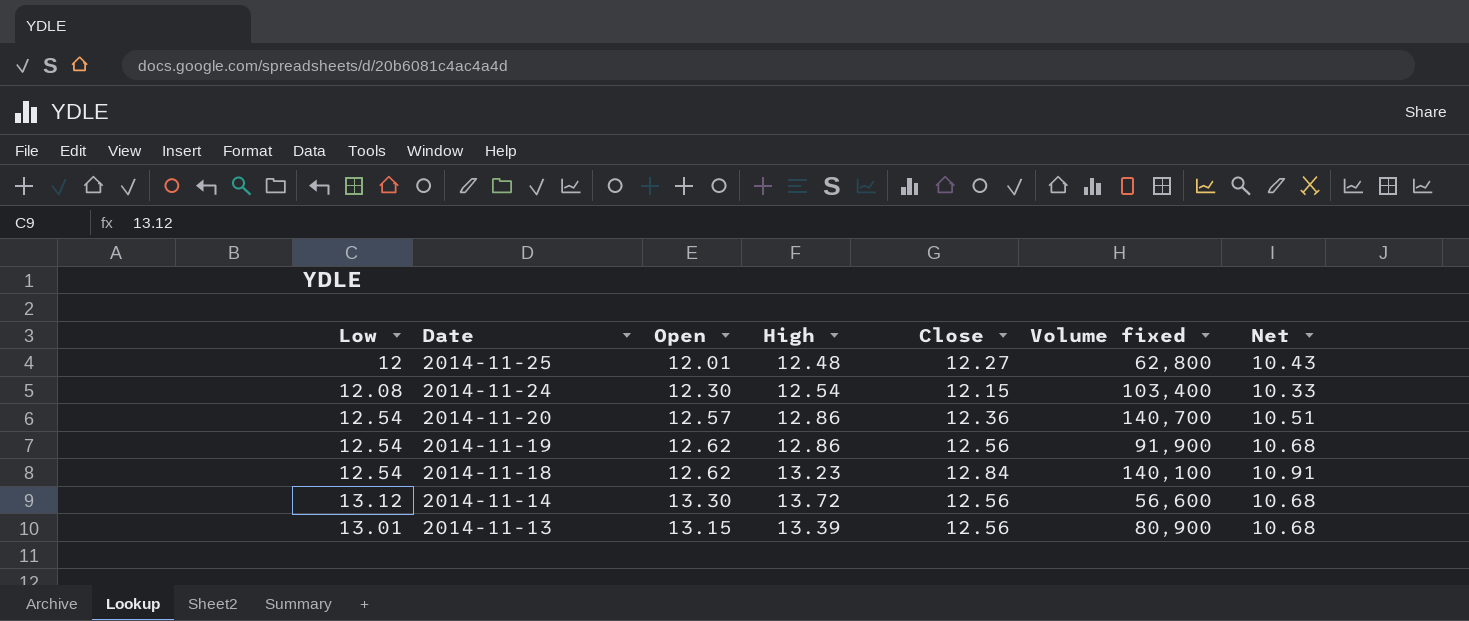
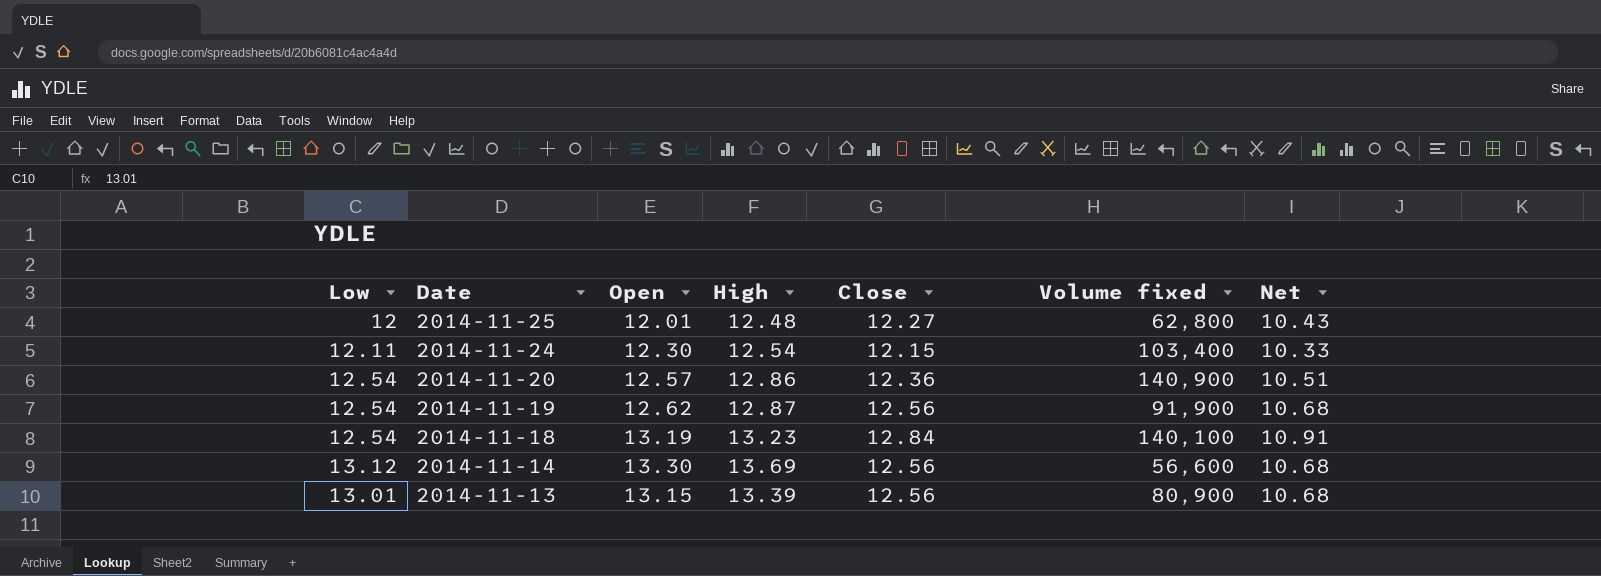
2014-11-24 | Low: 12.08 -> 12.11
2014-11-20 | Volume fixed: 140,700 -> 140,900
2014-11-19 | High: 12.86 -> 12.87
2014-11-18 | Open: 12.62 -> 13.19
2014-11-14 | High: 13.72 -> 13.69

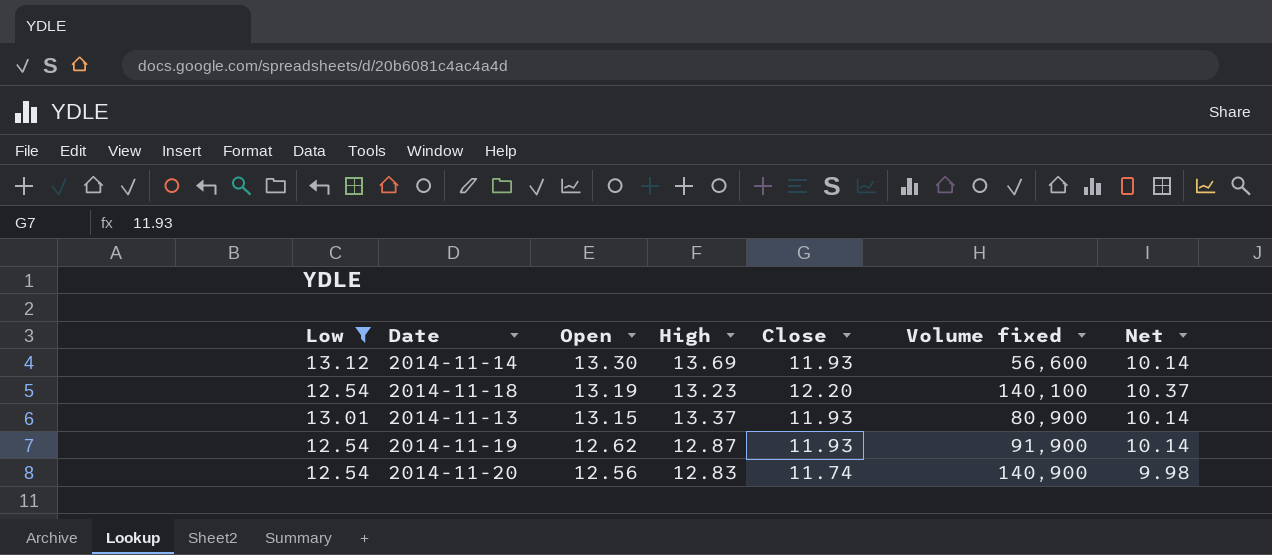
filter: none -> Low >= 12.54
row order: Date descending -> Open descending
2014-11-14 | Close: 12.56 -> 11.93
2014-11-14 | Net: 10.68 -> 10.14
2014-11-18 | Close: 12.84 -> 12.20
2014-11-18 | Net: 10.91 -> 10.37
2014-11-13 | High: 13.39 -> 13.37
2014-11-13 | Close: 12.56 -> 11.93
2014-11-13 | Net: 10.68 -> 10.14
2014-11-19 | Close: 12.56 -> 11.93
2014-11-19 | Net: 10.68 -> 10.14
2014-11-20 | Open: 12.57 -> 12.56
2014-11-20 | High: 12.86 -> 12.83
2014-11-20 | Close: 12.36 -> 11.74
2014-11-20 | Net: 10.51 -> 9.98

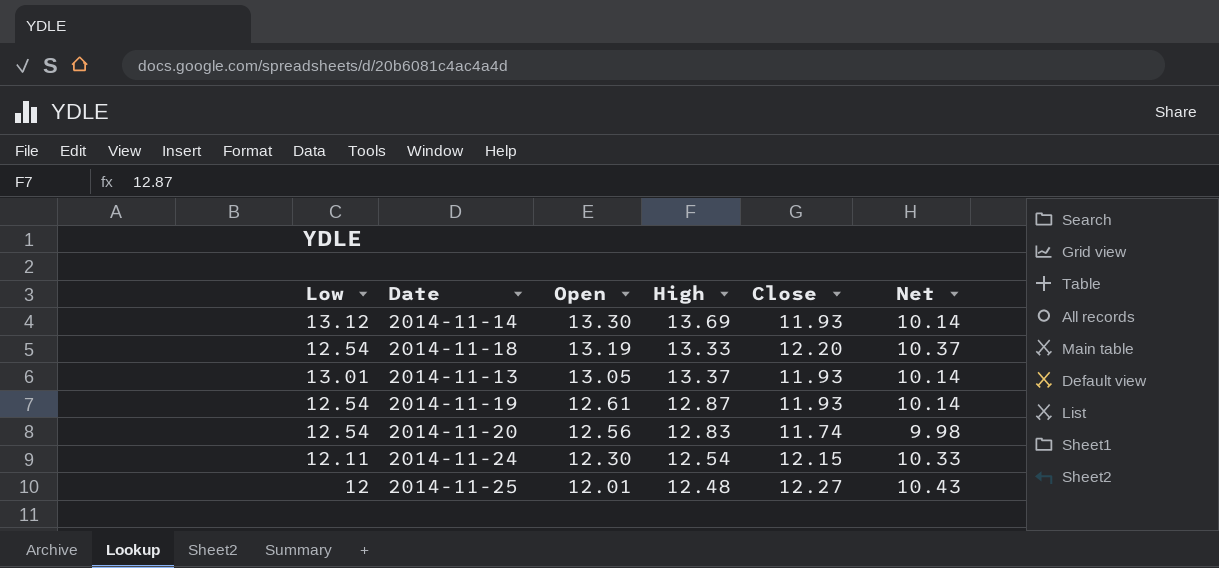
filter: Low >= 12.54 -> none
column Volume fixed | position: 6 -> none
2014-11-18 | High: 13.23 -> 13.33
2014-11-13 | Open: 13.15 -> 13.05
2014-11-19 | Open: 12.62 -> 12.61

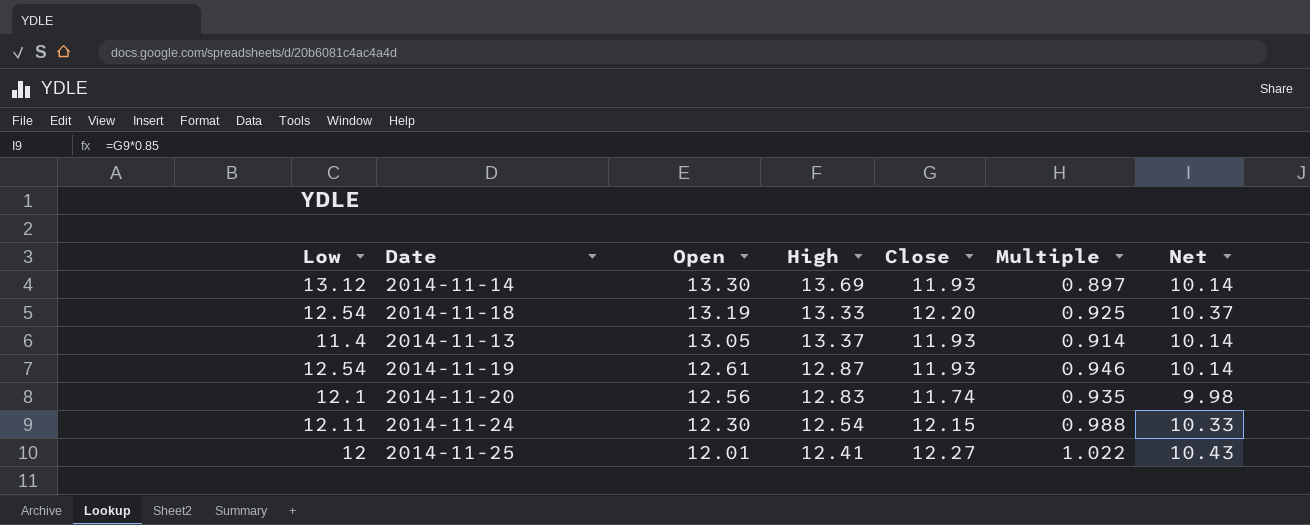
column Multiple | formula: none -> [Close] / [Open]
2014-11-13 | Low: 13.01 -> 11.4
2014-11-20 | Low: 12.54 -> 12.1
2014-11-25 | High: 12.48 -> 12.41

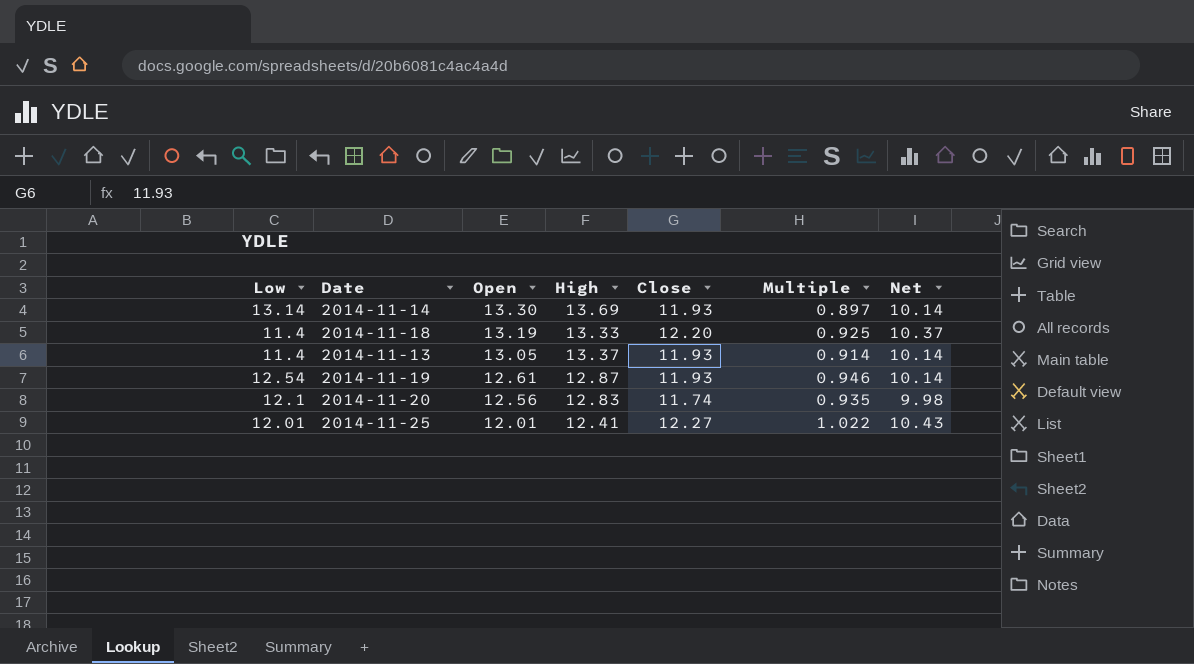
row 2014-11-24: 12.11 | 12.30 | 12.54 | 12.15 | 0.988 | 10.33 -> none
2014-11-14 | Low: 13.12 -> 13.14
2014-11-18 | Low: 12.54 -> 11.4
2014-11-25 | Low: 12 -> 12.01

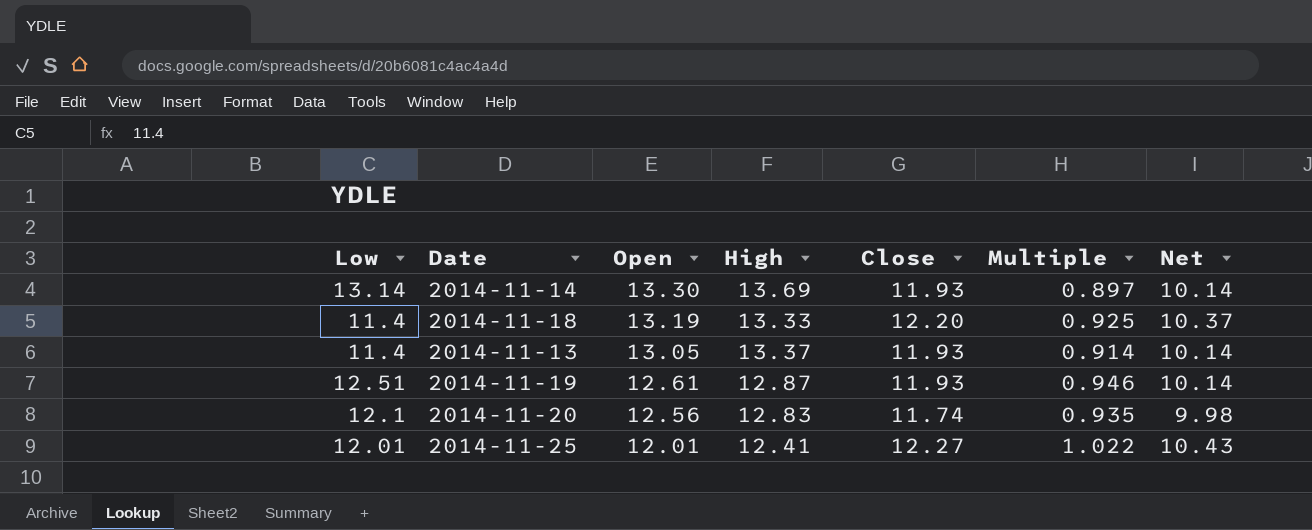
2014-11-19 | Low: 12.54 -> 12.51

